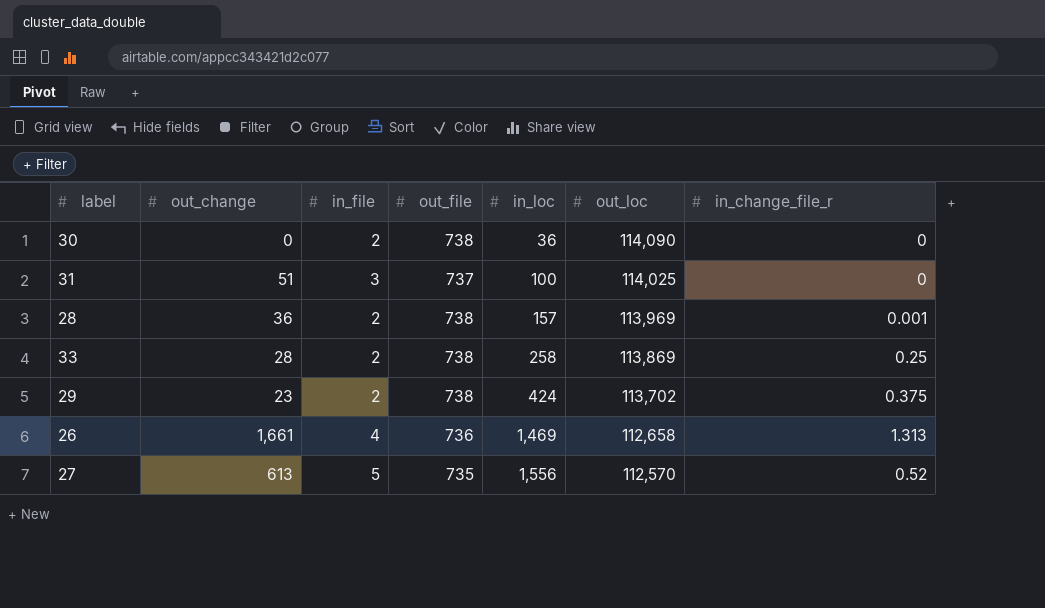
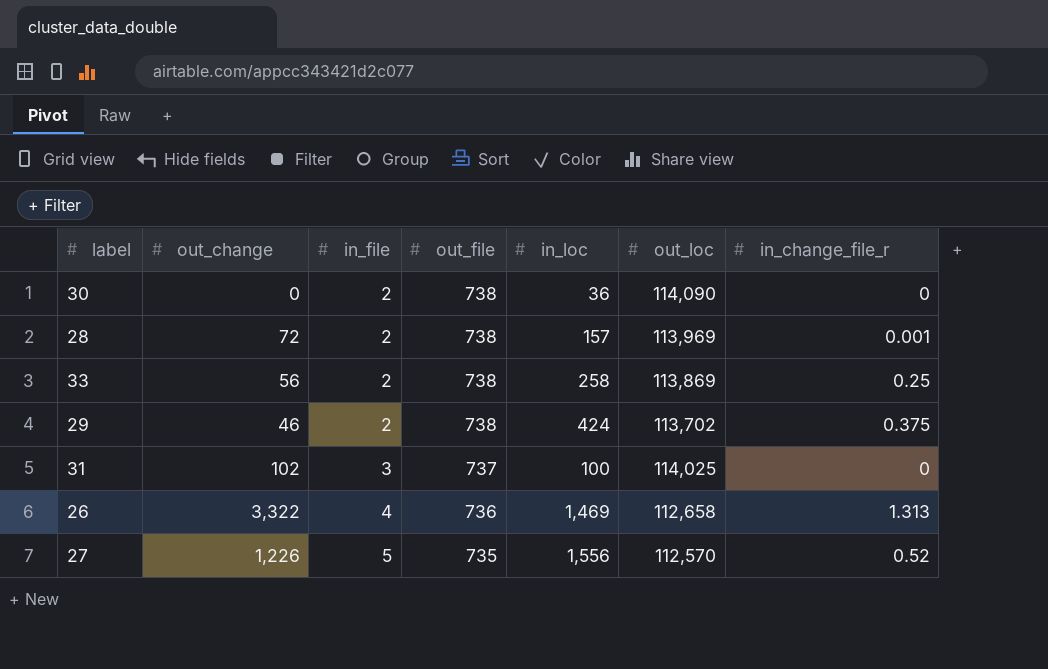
row order: in_loc ascending -> in_file ascending
28 | out_change: 36 -> 72
33 | out_change: 28 -> 56
29 | out_change: 23 -> 46
31 | out_change: 51 -> 102
26 | out_change: 1,661 -> 3,322
27 | out_change: 613 -> 1,226

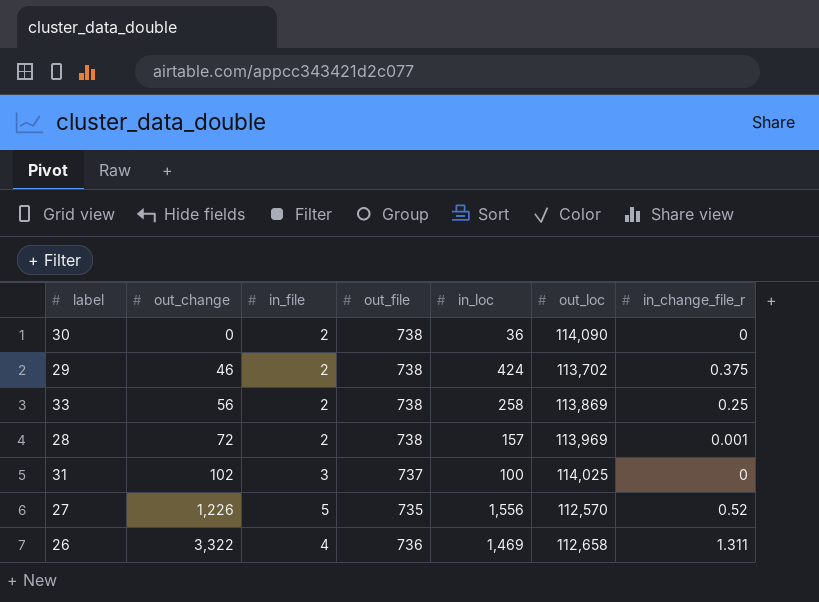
row order: in_file ascending -> out_change ascending
26 | in_change_file_r: 1.313 -> 1.311

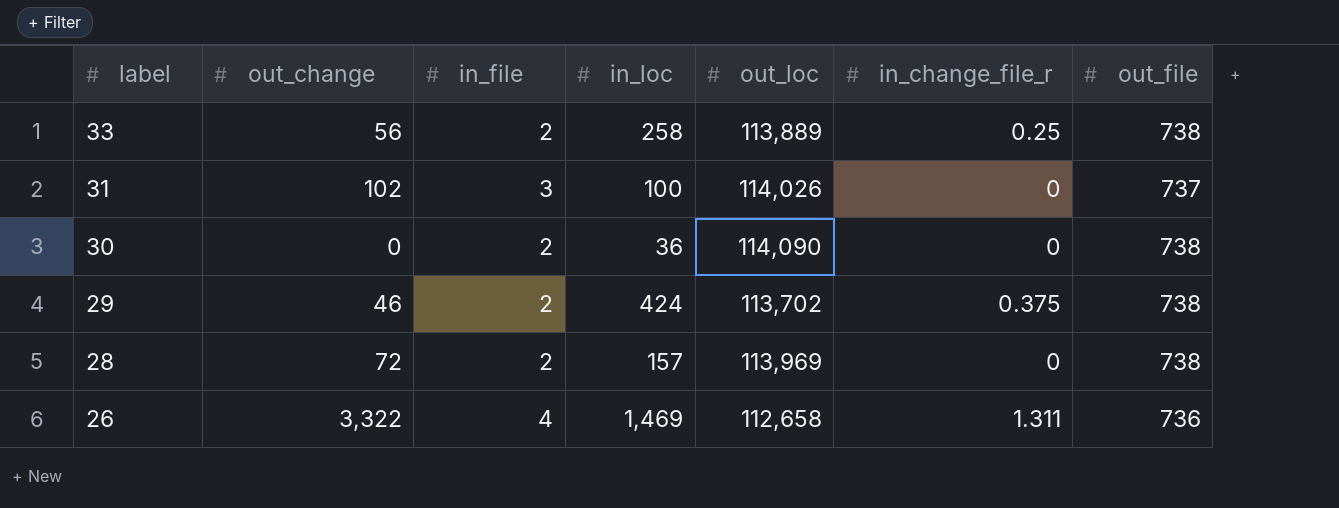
row order: out_change ascending -> label descending
column out_file | position: 4 -> 7
row 27: 1,226 | 5 | 735 | 1,556 | 112,570 | 0.52 -> none
33 | out_loc: 113,869 -> 113,889
31 | out_loc: 114,025 -> 114,026
28 | in_change_file_r: 0.001 -> 0

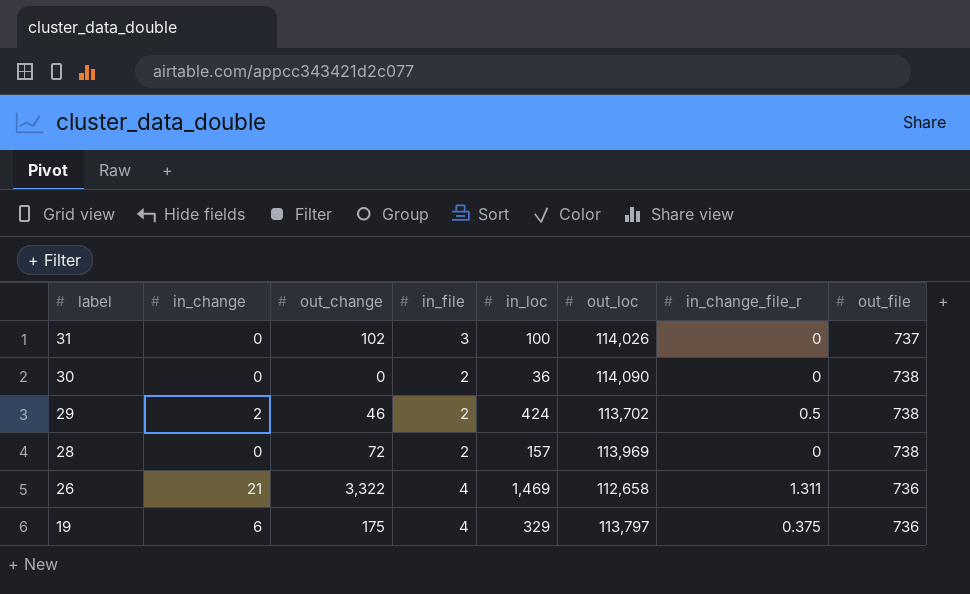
column in_change | position: none -> 2
row 33: 56 | 2 | 258 | 113,889 | 0.25 | 738 -> none
29 | in_change_file_r: 0.375 -> 0.5
row 19: none -> 6 | 175 | 4 | 329 | 113,797 | 0.375 | 736

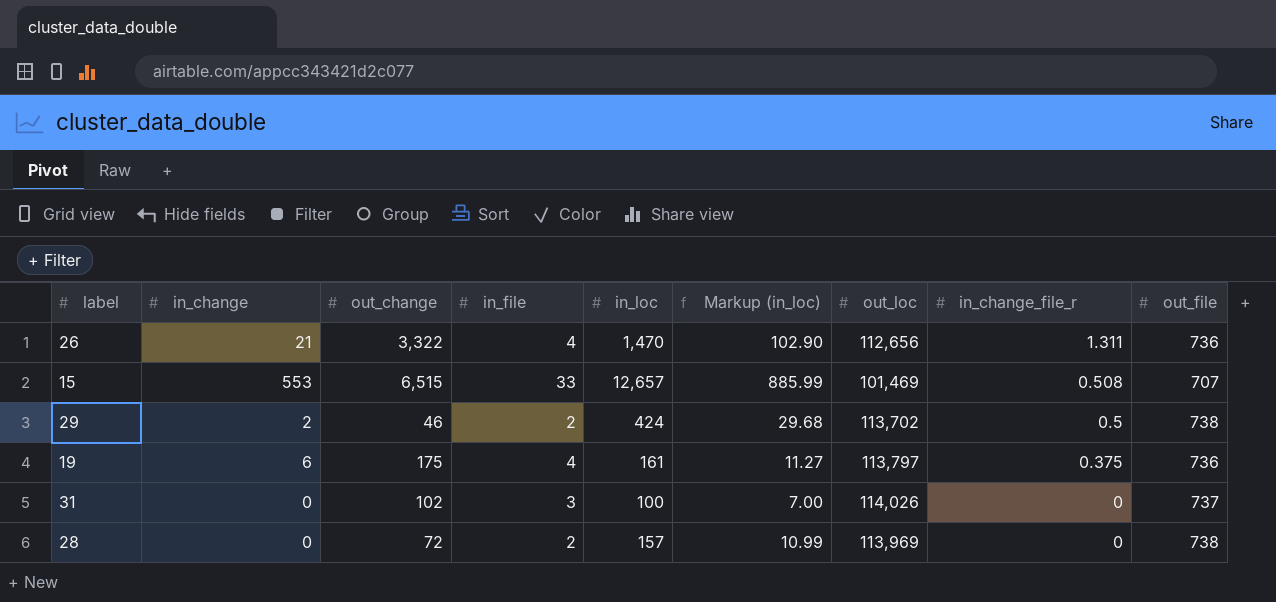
row order: label descending -> in_change_file_r descending
column Markup (in_loc) | formula: none -> [in_loc] * 0.07
row 30: 0 | 0 | 2 | 36 | 114,090 | 0 | 738 -> none
26 | in_loc: 1,469 -> 1,470
26 | out_loc: 112,658 -> 112,656
row 15: none -> 553 | 6,515 | 33 | 12,657 | 885.99 | 101,469 | 0.508 | 707
19 | in_loc: 329 -> 161

